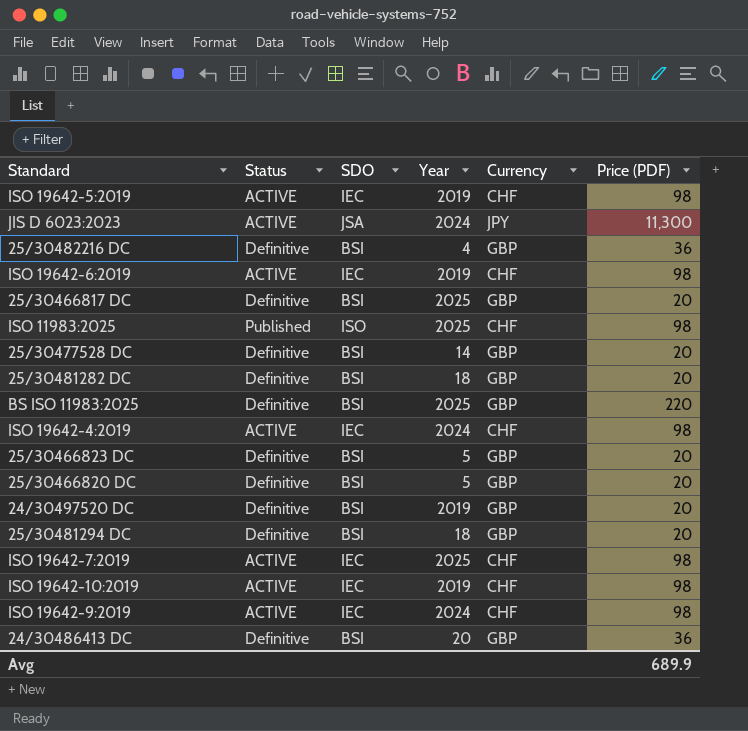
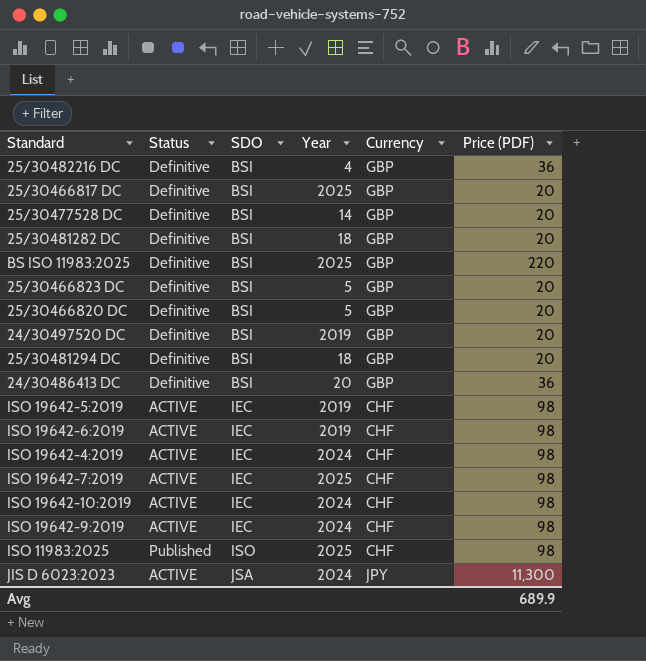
row order: none -> SDO ascending
ISO 19642-10:2019 | Year: 2019 -> 2024

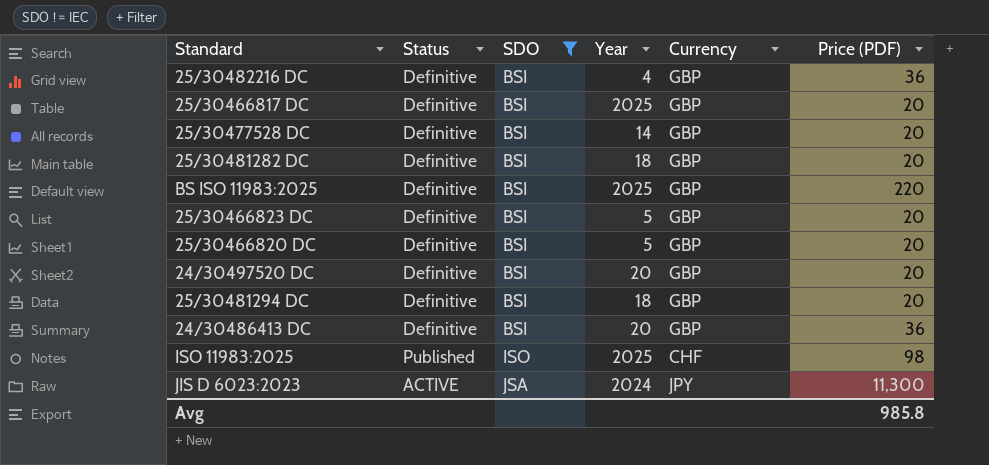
filter: none -> SDO != IEC
24/30497520 DC | Year: 2019 -> 20
Avg | Price (PDF): 689.9 -> 985.8

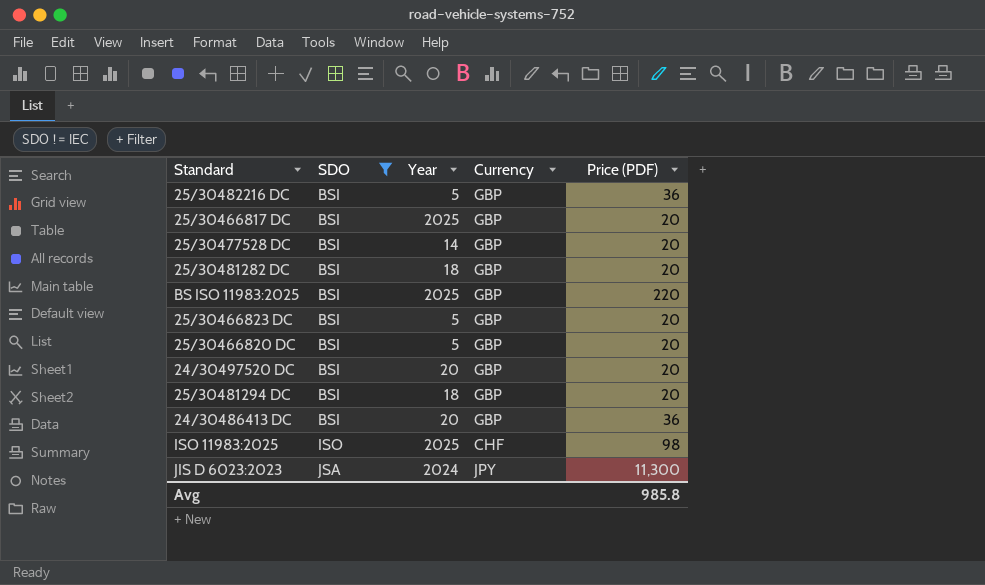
column Status | position: 2 -> none
25/30482216 DC | Year: 4 -> 5

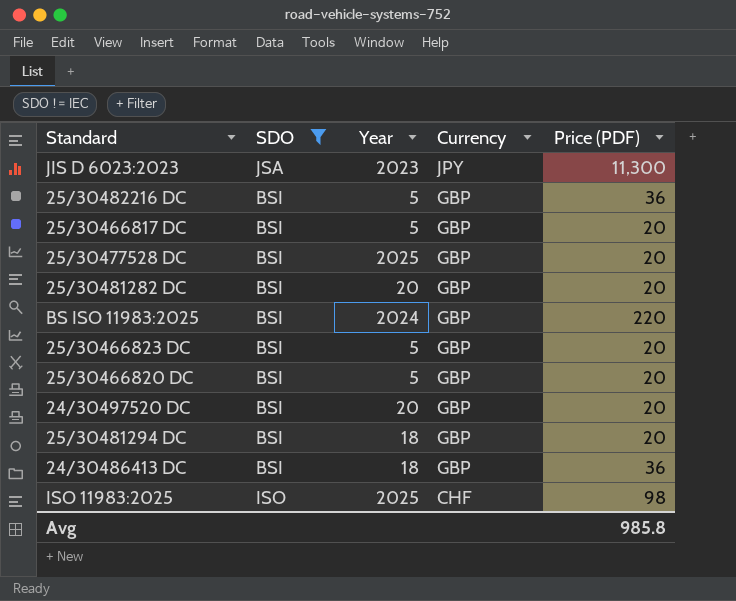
row order: SDO ascending -> Currency descending
JIS D 6023:2023 | Year: 2024 -> 2023
25/30466817 DC | Year: 2025 -> 5
25/30477528 DC | Year: 14 -> 2025
25/30481282 DC | Year: 18 -> 20
BS ISO 11983:2025 | Year: 2025 -> 2024
24/30486413 DC | Year: 20 -> 18

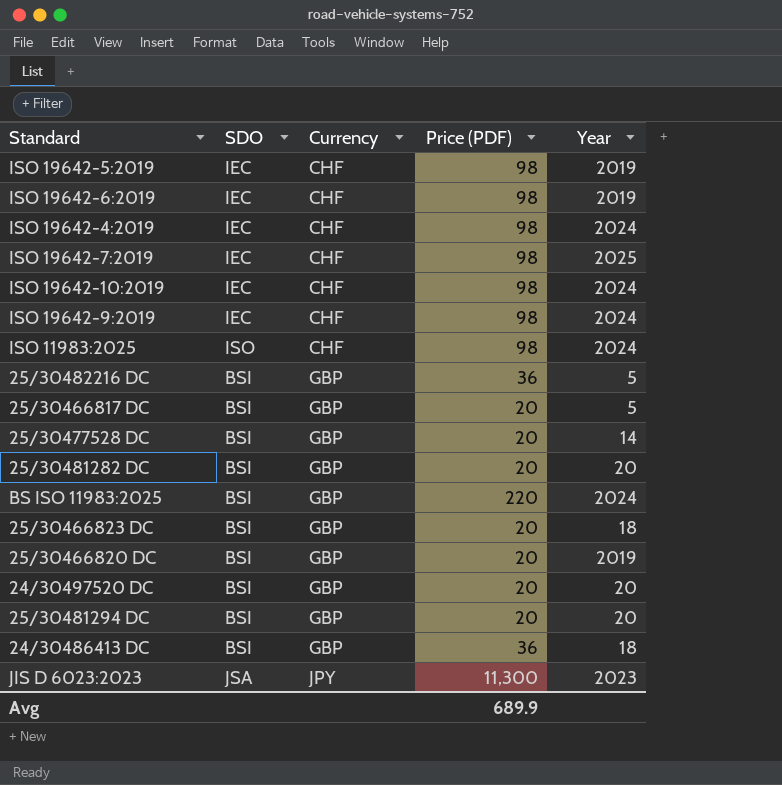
filter: SDO != IEC -> none
row order: Currency descending -> Currency ascending
column Year | position: 3 -> 5
ISO 11983:2025 | Year: 2025 -> 2024
25/30477528 DC | Year: 2025 -> 14
25/30466823 DC | Year: 5 -> 18
25/30466820 DC | Year: 5 -> 2019
25/30481294 DC | Year: 18 -> 20
Avg | Price (PDF): 985.8 -> 689.9

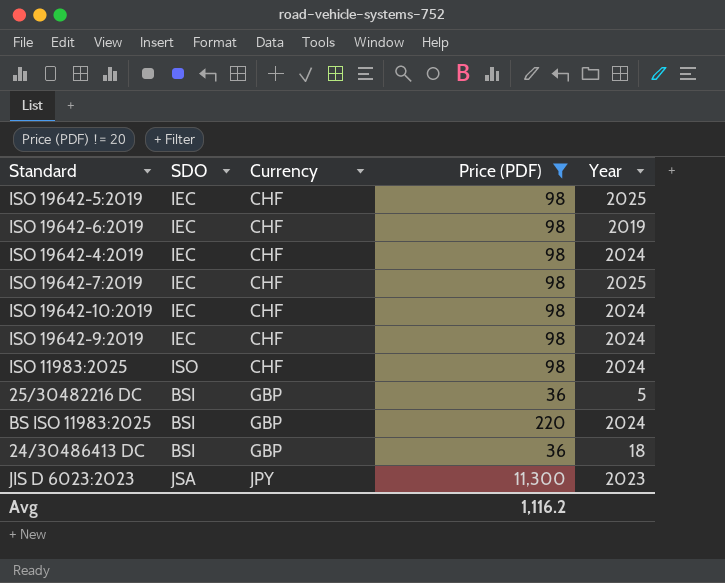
filter: none -> Price (PDF) != 20
ISO 19642-5:2019 | Year: 2019 -> 2025
Avg | Price (PDF): 689.9 -> 1,116.2

